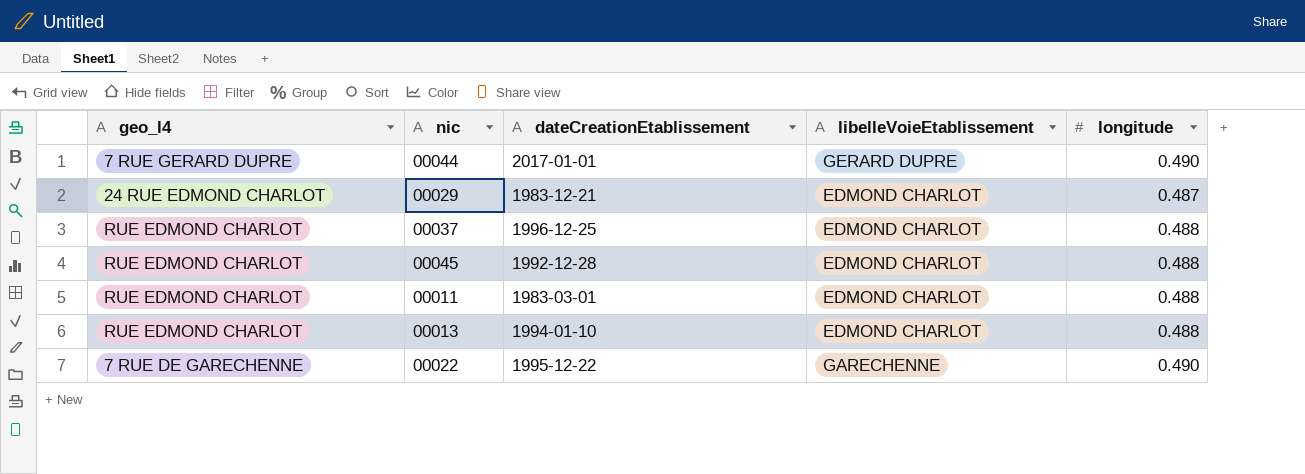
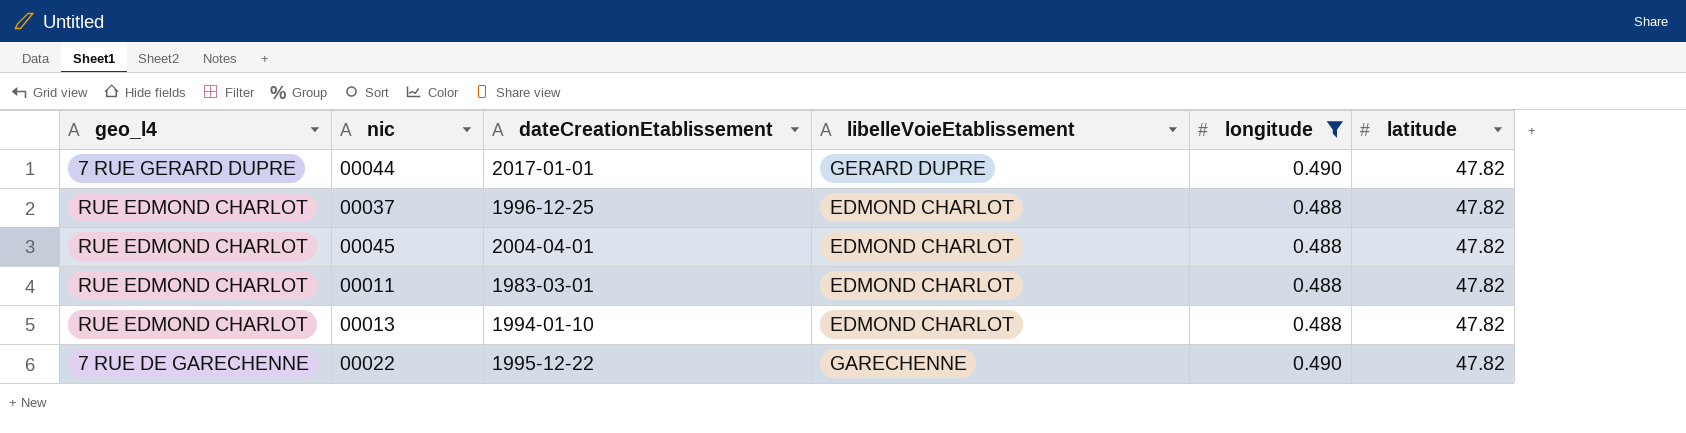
filter: none -> longitude != 0.487
column latitude | position: none -> 6
00045 | dateCreationEtablissement: 1992-12-28 -> 2004-04-01

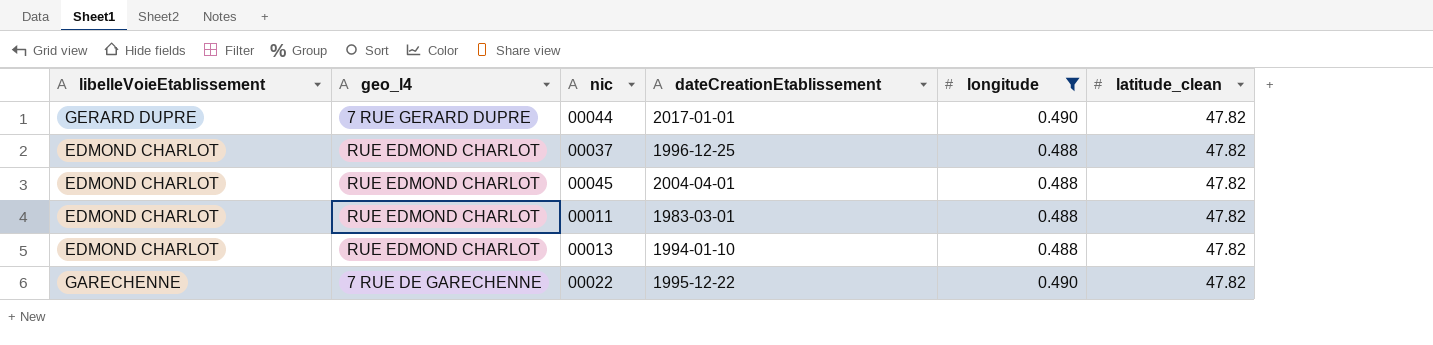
column libelleVoieEtablissement | position: 4 -> 1
column name: latitude -> latitude_clean

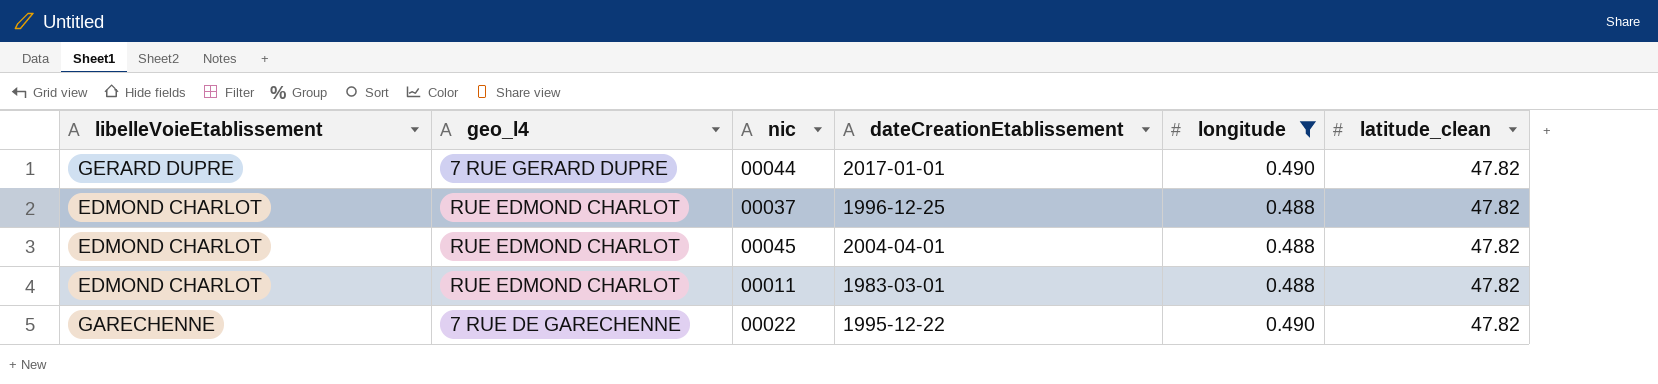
row 00013: EDMOND CHARLOT | RUE EDMOND CHARLOT | 1994-01-10 | 0.488 | 47.82 -> none

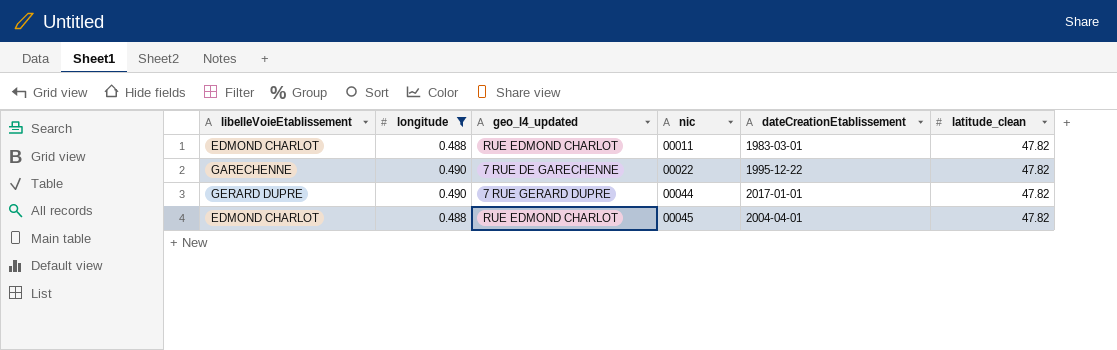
row order: none -> nic ascending
column longitude | position: 5 -> 2
column name: geo_l4 -> geo_l4_updated
row 00037: EDMOND CHARLOT | RUE EDMOND CHARLOT | 1996-12-25 | 0.488 | 47.82 -> none

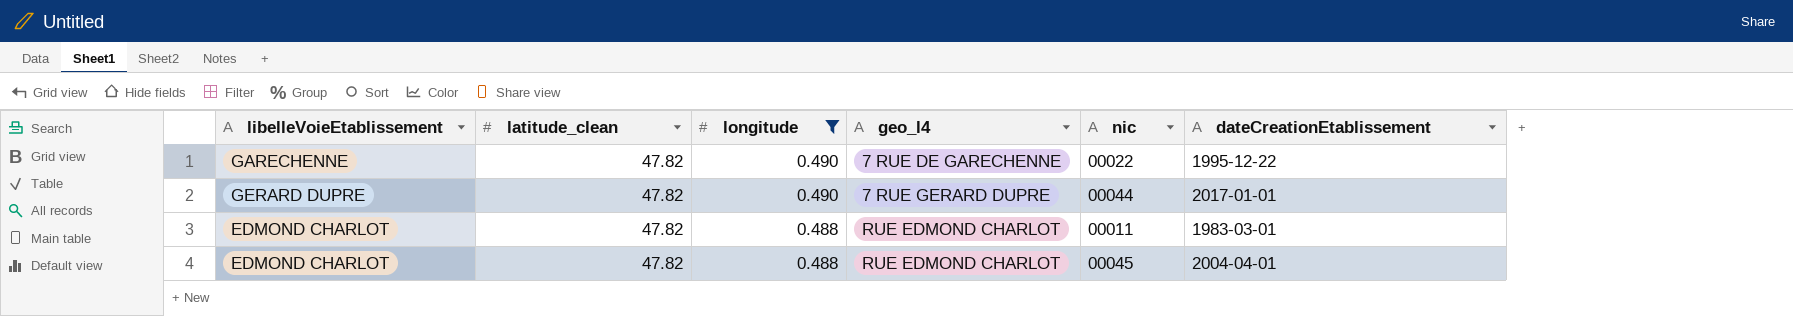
row order: nic ascending -> longitude descending
column latitude_clean | position: 6 -> 2
column name: geo_l4_updated -> geo_l4

